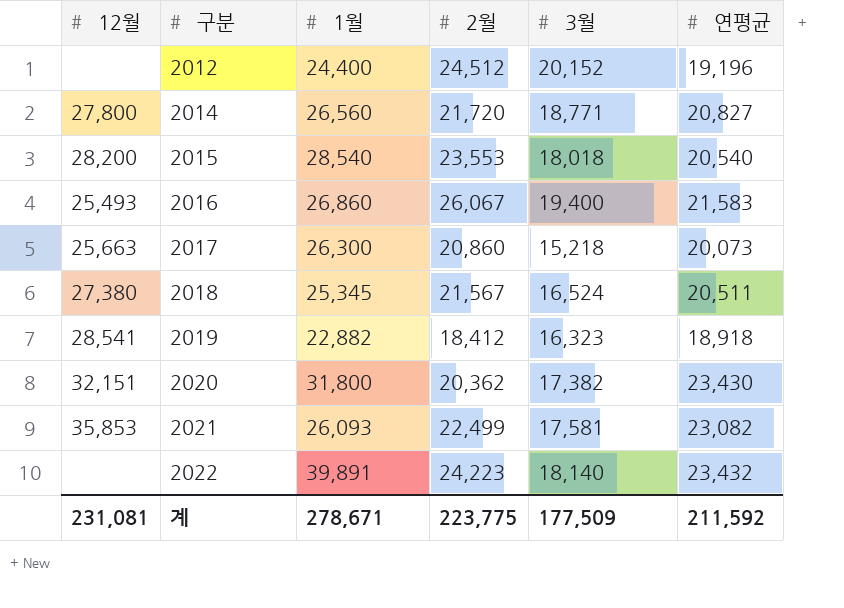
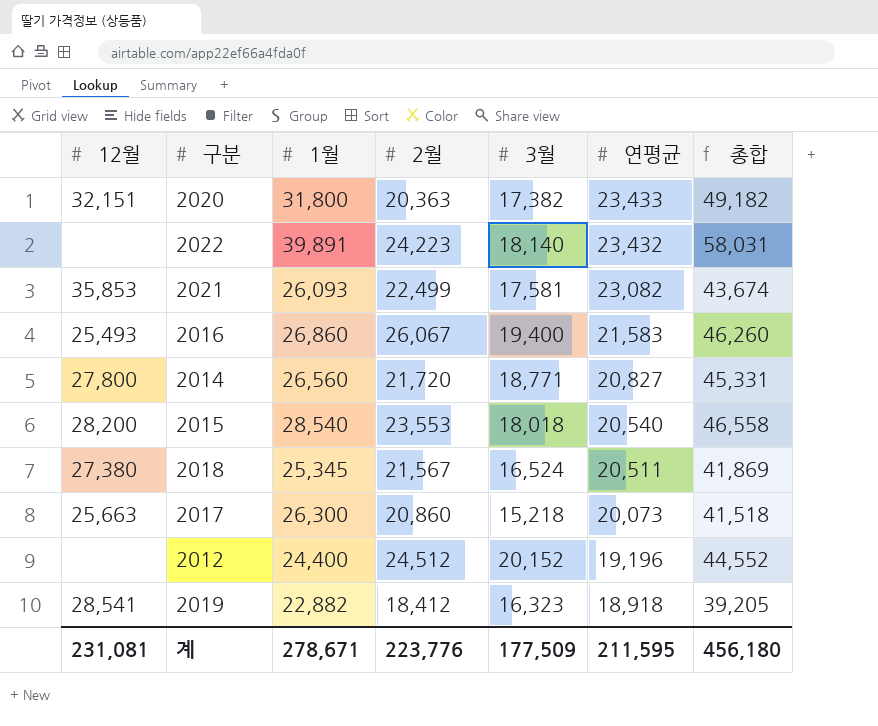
row order: 구분 ascending -> 연평균 descending
column 총합 | formula: none -> [1월] + [3월]
2020 | 2월: 20,362 -> 20,363
2020 | 연평균: 23,430 -> 23,433
계 | 2월: 223,775 -> 223,776
계 | 연평균: 211,592 -> 211,595

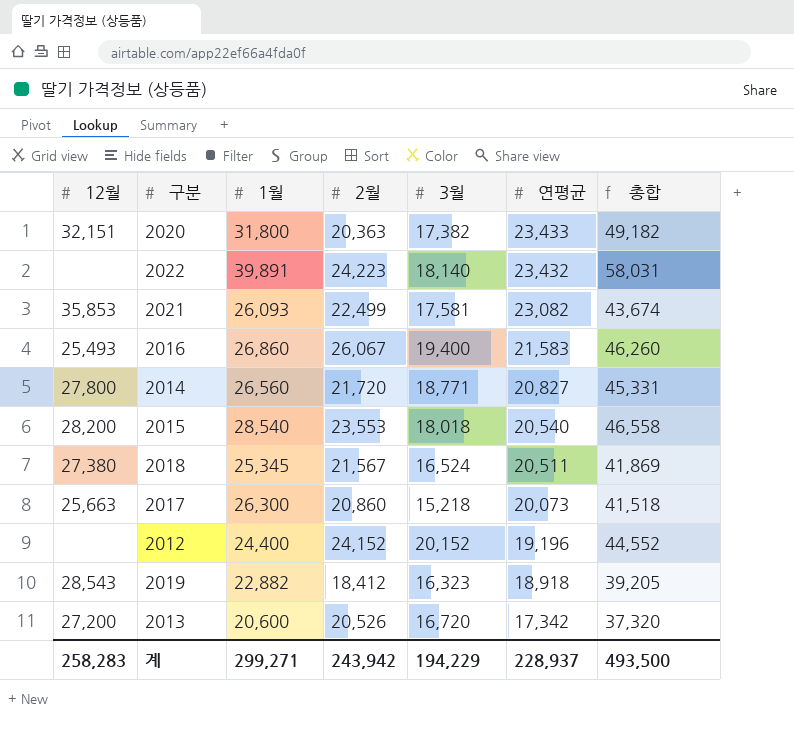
2012 | 2월: 24,512 -> 24,152
2019 | 12월: 28,541 -> 28,543
row 2013: none -> 27,200 | 20,600 | 20,526 | 16,720 | 17,342 | 37,320
계 | 12월: 231,081 -> 258,283
계 | 1월: 278,671 -> 299,271
계 | 2월: 223,776 -> 243,942
계 | 3월: 177,509 -> 194,229
계 | 연평균: 211,595 -> 228,937
계 | 총합: 456,180 -> 493,500

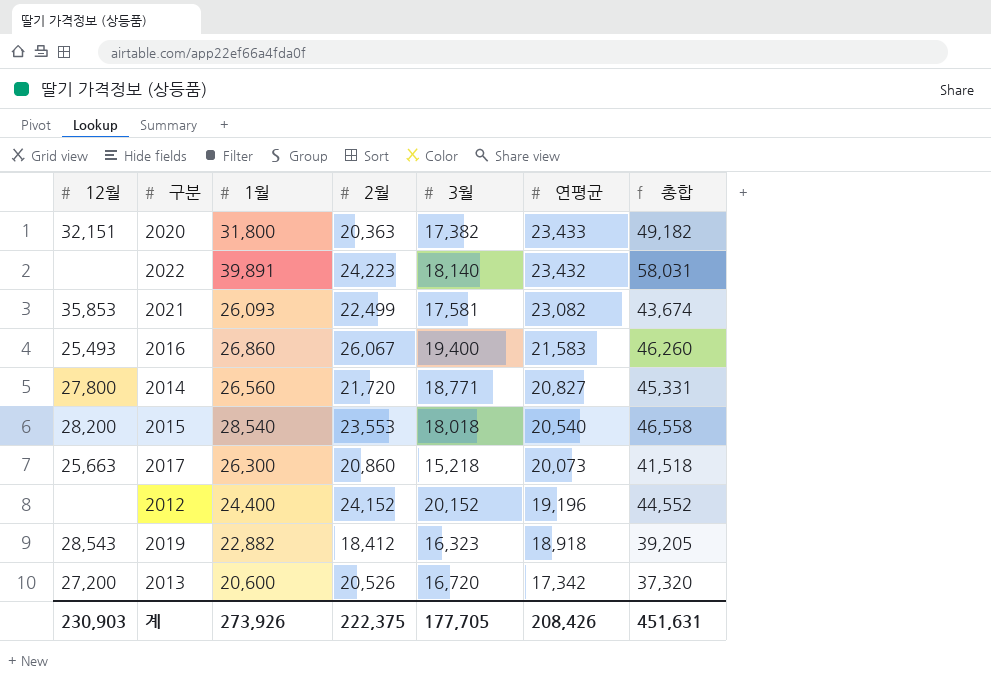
row 2018: 27,380 | 25,345 | 21,567 | 16,524 | 20,511 | 41,869 -> none
계 | 12월: 258,283 -> 230,903
계 | 1월: 299,271 -> 273,926
계 | 2월: 243,942 -> 222,375
계 | 3월: 194,229 -> 177,705
계 | 연평균: 228,937 -> 208,426
계 | 총합: 493,500 -> 451,631

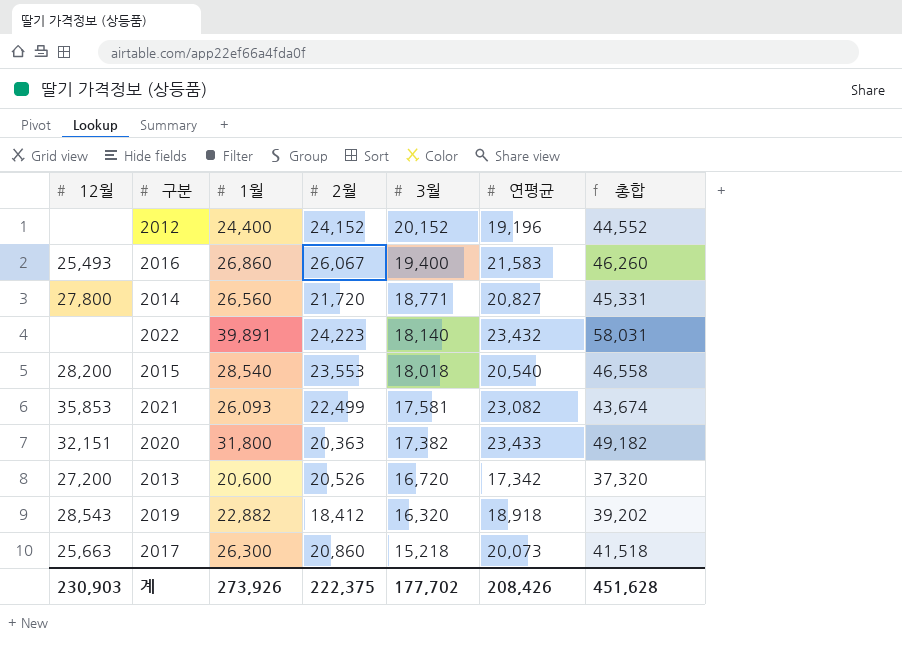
row order: 연평균 descending -> 3월 descending
2019 | 3월: 16,323 -> 16,320
2019 | 총합: 39,205 -> 39,202
계 | 3월: 177,705 -> 177,702
계 | 총합: 451,631 -> 451,628

